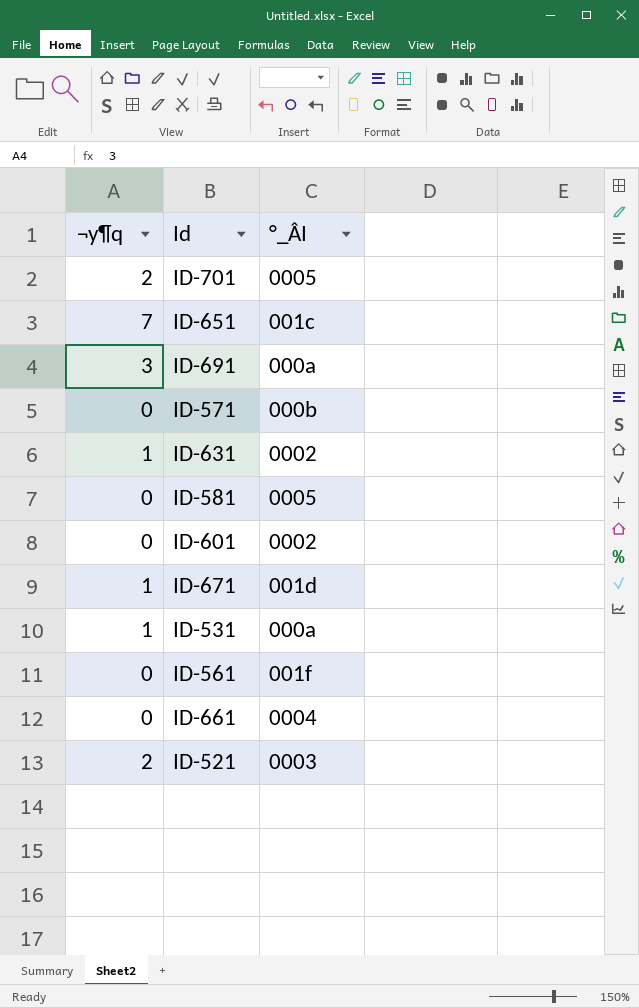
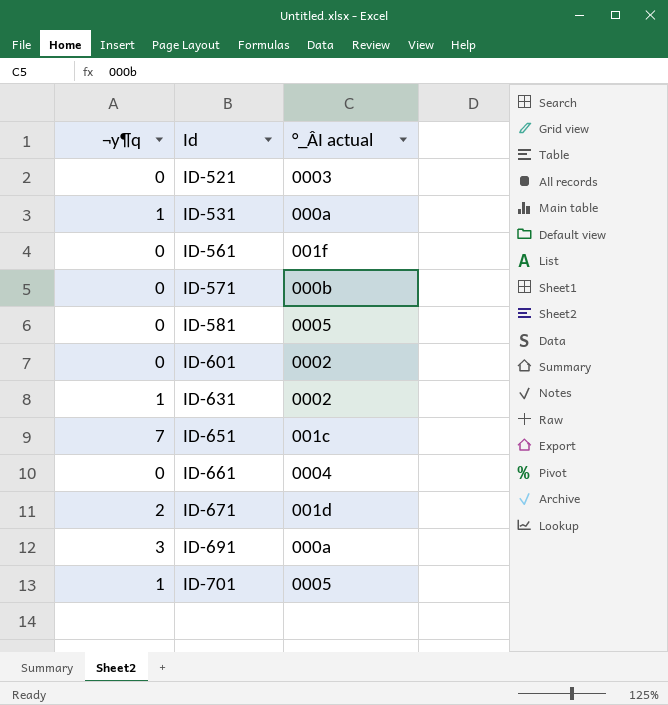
row order: none -> Id ascending
column name: °_ÂI -> °_ÂI actual
ID-521 | ¬y¶q: 2 -> 0
ID-671 | ¬y¶q: 1 -> 2
ID-701 | ¬y¶q: 2 -> 1

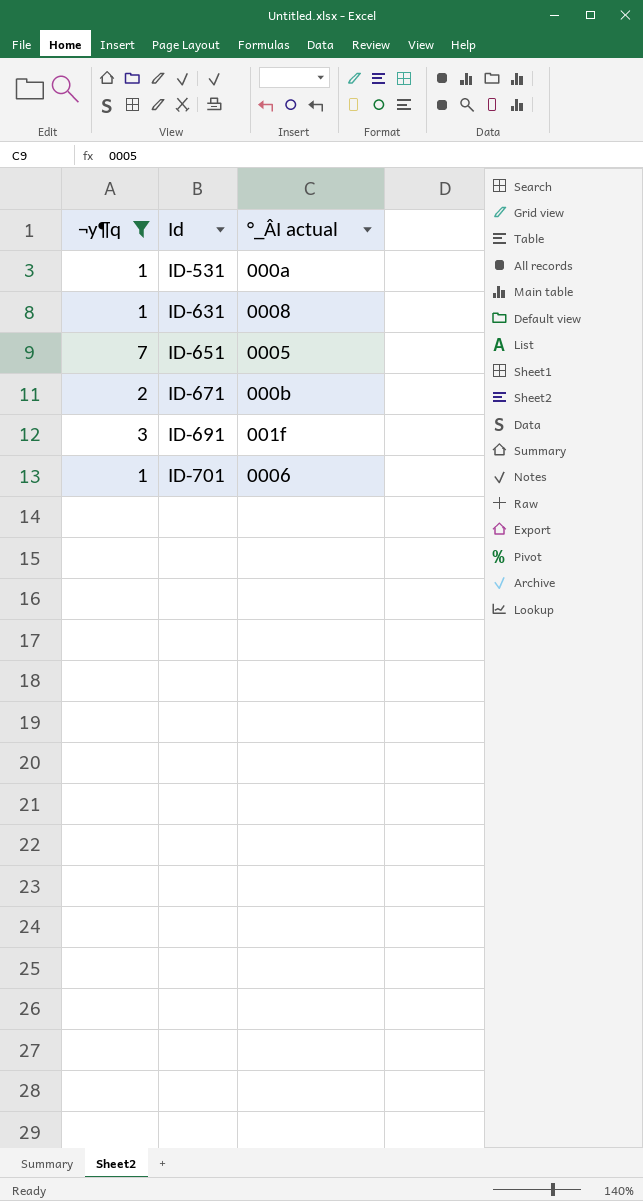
filter: none -> ¬y¶q != 0
ID-631 | °_ÂI actual: 0002 -> 0008
ID-651 | °_ÂI actual: 001c -> 0005
ID-671 | °_ÂI actual: 001d -> 000b
ID-691 | °_ÂI actual: 000a -> 001f
ID-701 | °_ÂI actual: 0005 -> 0006

